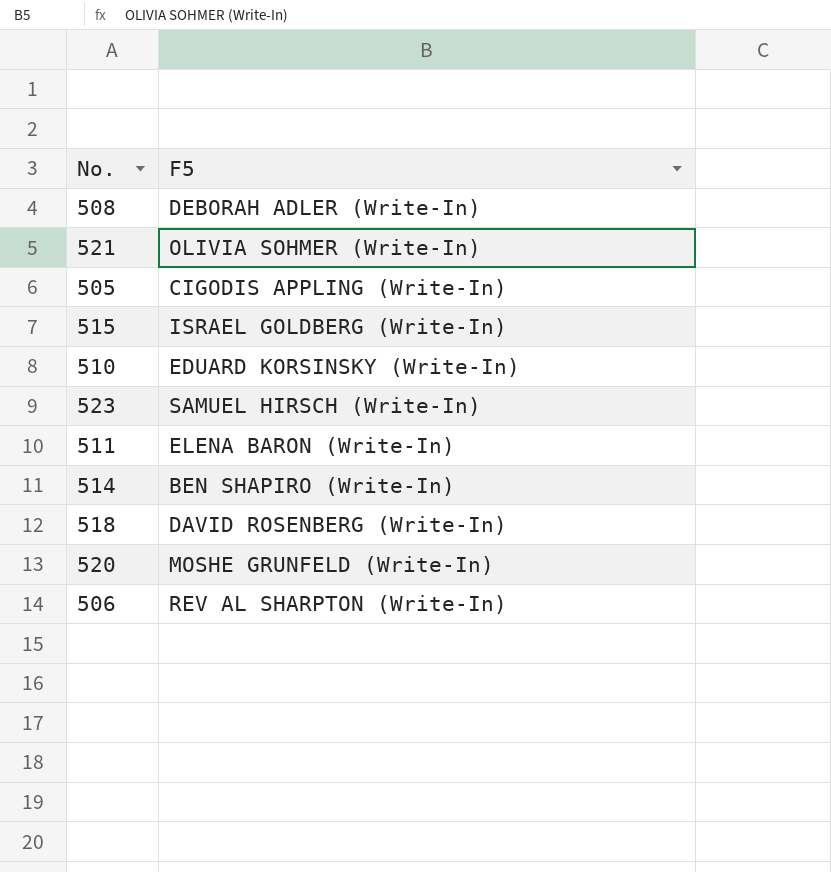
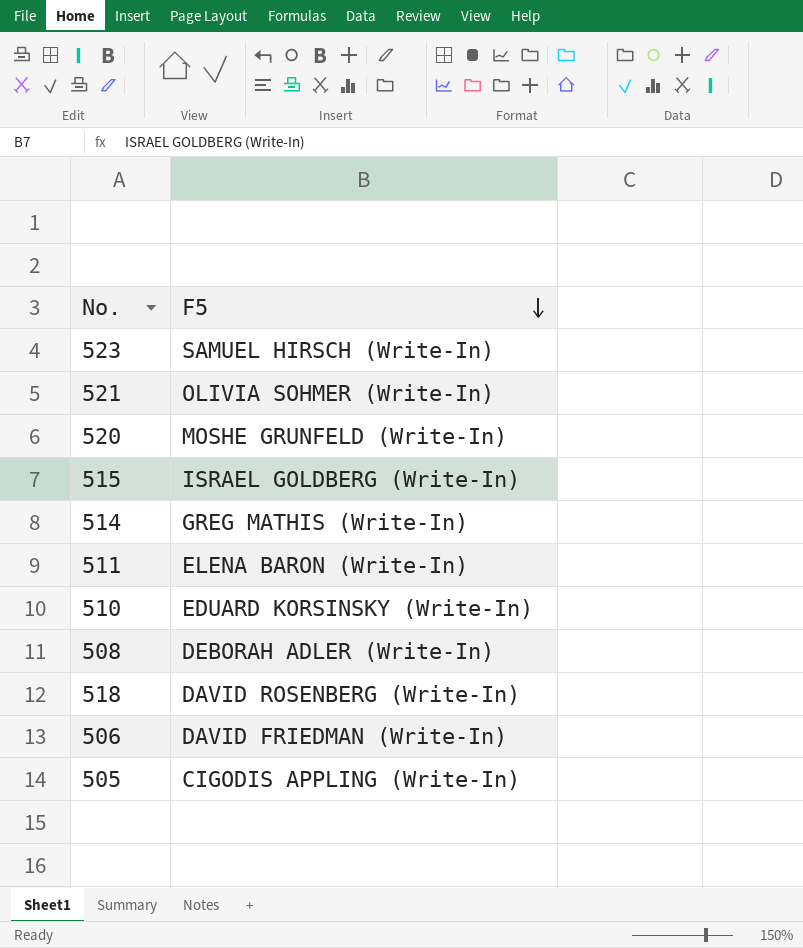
row order: none -> F5 descending
514 | F5: BEN SHAPIRO (Write-In) -> GREG MATHIS (Write-In)
506 | F5: REV AL SHARPTON (Write-In) -> DAVID FRIEDMAN (Write-In)

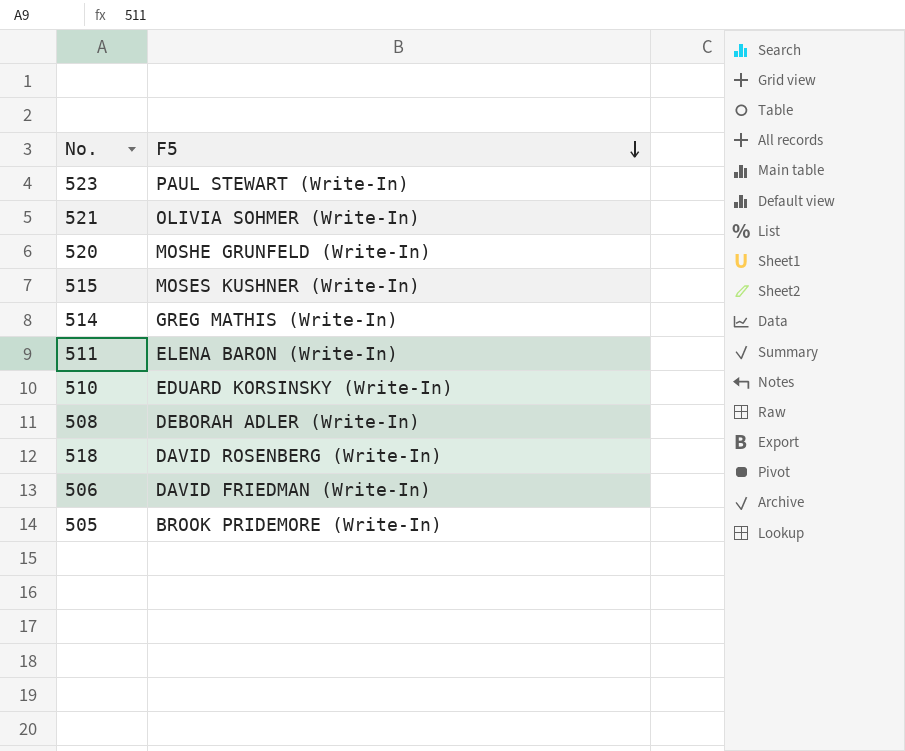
523 | F5: SAMUEL HIRSCH (Write-In) -> PAUL STEWART (Write-In)
515 | F5: ISRAEL GOLDBERG (Write-In) -> MOSES KUSHNER (Write-In)
505 | F5: CIGODIS APPLING (Write-In) -> BROOK PRIDEMORE (Write-In)

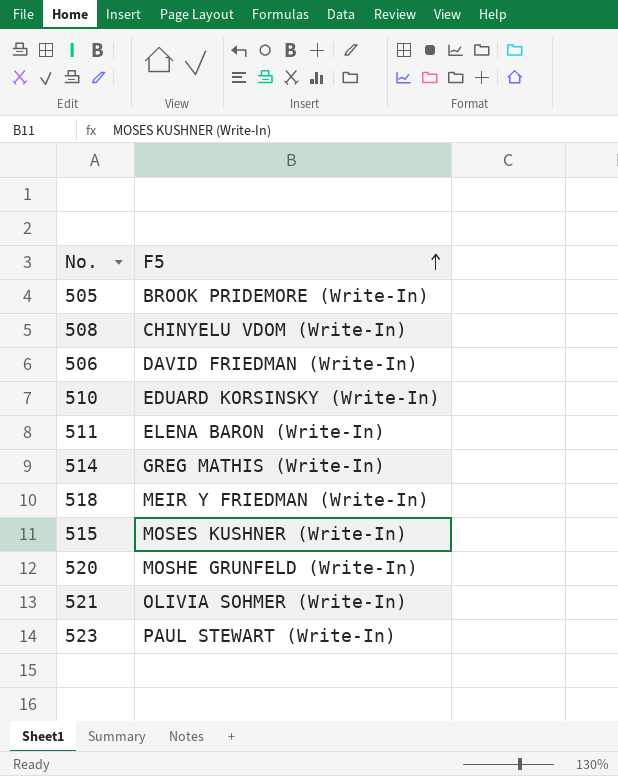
row order: F5 descending -> F5 ascending
508 | F5: DEBORAH ADLER (Write-In) -> CHINYELU VDOM (Write-In)
518 | F5: DAVID ROSENBERG (Write-In) -> MEIR Y FRIEDMAN (Write-In)

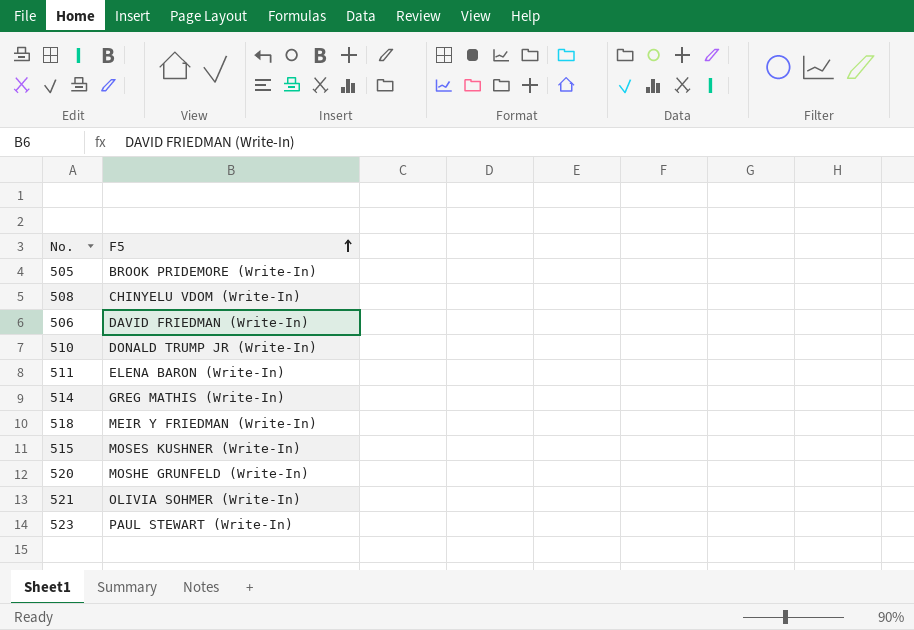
510 | F5: EDUARD KORSINSKY (Write-In) -> DONALD TRUMP JR (Write-In)

